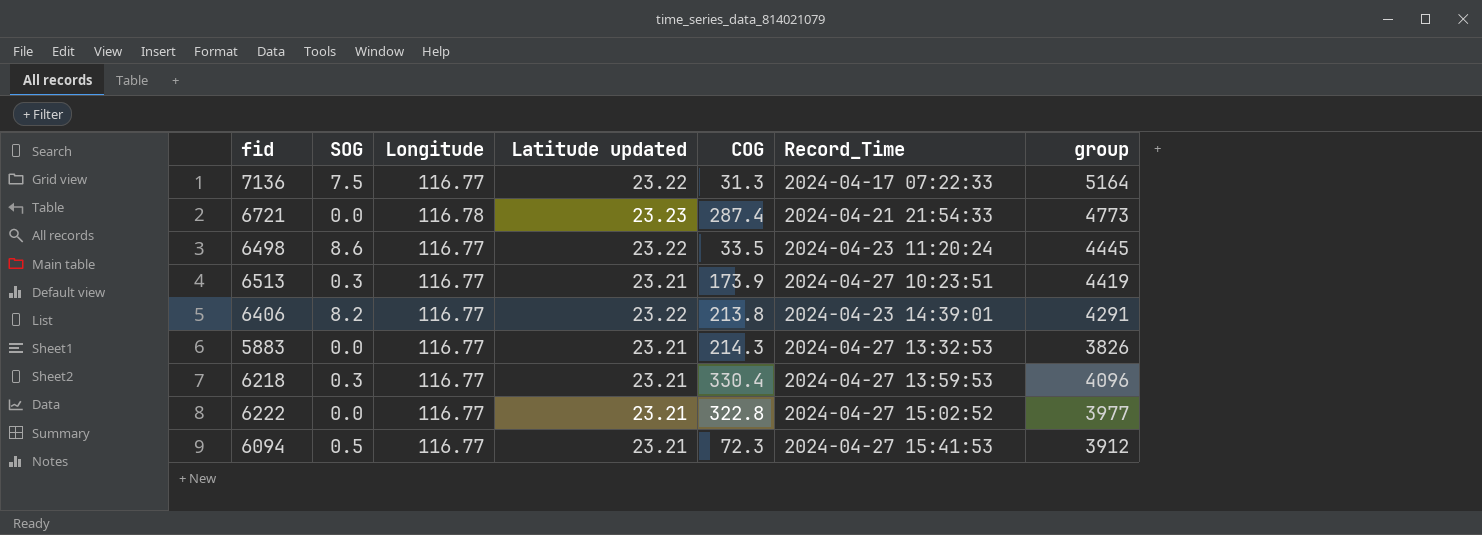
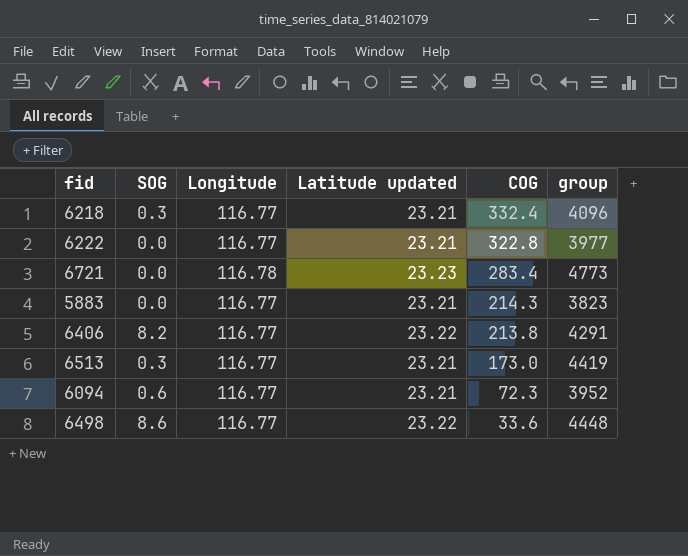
row order: none -> COG descending
column Record_Time | position: 6 -> none
row 7136: 7.5 | 116.77 | 23.22 | 31.3 | 2024-04-17 07:22:33 | 5164 -> none
6218 | COG: 330.4 -> 332.4
6721 | COG: 287.4 -> 283.4
5883 | group: 3826 -> 3823
6513 | COG: 173.9 -> 173.0
6094 | SOG: 0.5 -> 0.6
6094 | group: 3912 -> 3952
6498 | COG: 33.5 -> 33.6
6498 | group: 4445 -> 4448

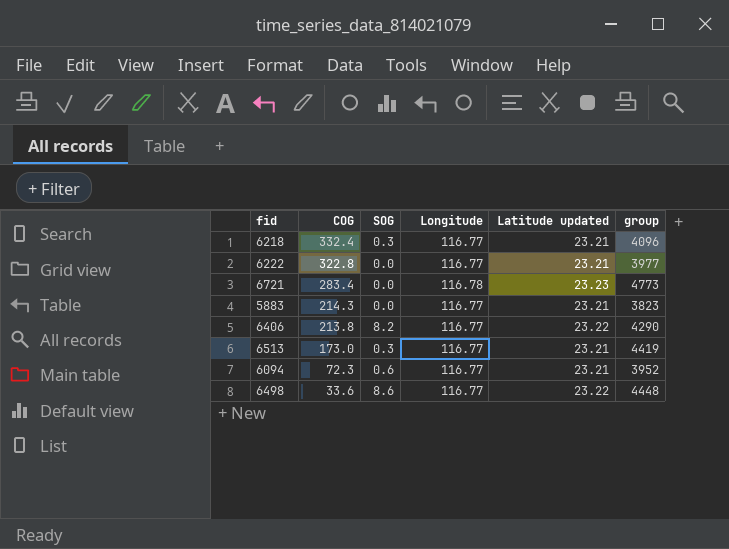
column COG | position: 5 -> 2
6406 | group: 4291 -> 4290

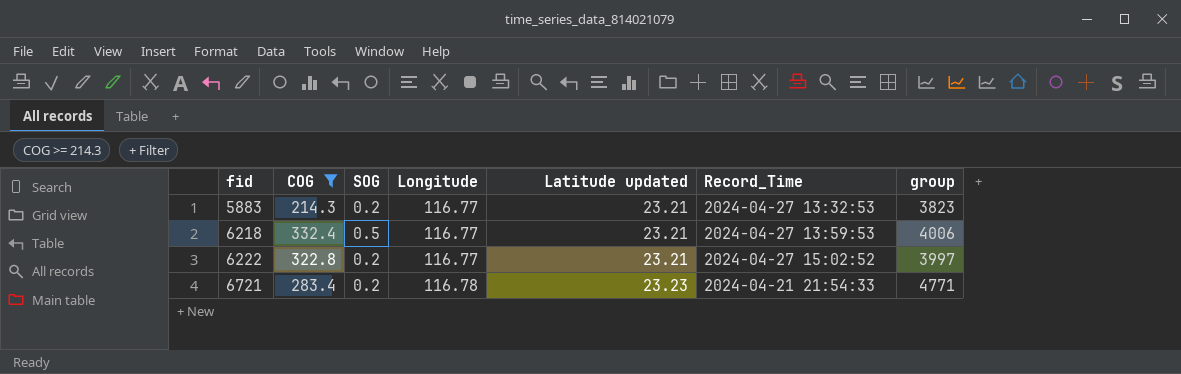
filter: none -> COG >= 214.3
row order: COG descending -> fid ascending
column Record_Time | position: none -> 6
5883 | SOG: 0.0 -> 0.2
6218 | SOG: 0.3 -> 0.5
6218 | group: 4096 -> 4006
6222 | SOG: 0.0 -> 0.2
6222 | group: 3977 -> 3997
6721 | SOG: 0.0 -> 0.2
6721 | group: 4773 -> 4771

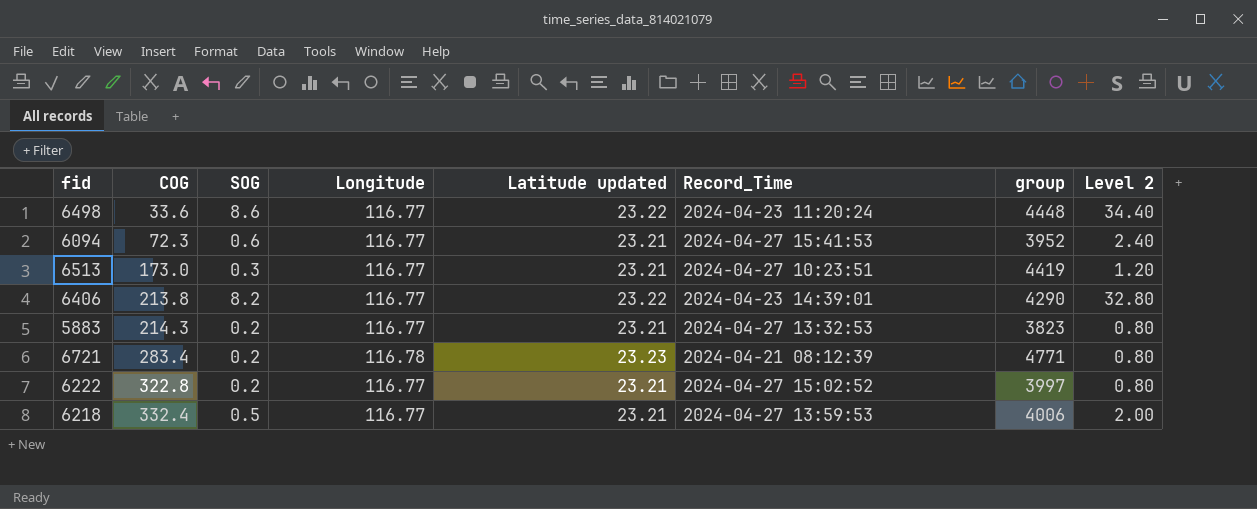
filter: COG >= 214.3 -> none
row order: fid ascending -> COG ascending
column Level 2 | formula: none -> [SOG] * 4
6721 | Record_Time: 2024-04-21 21:54:33 -> 2024-04-21 08:12:39

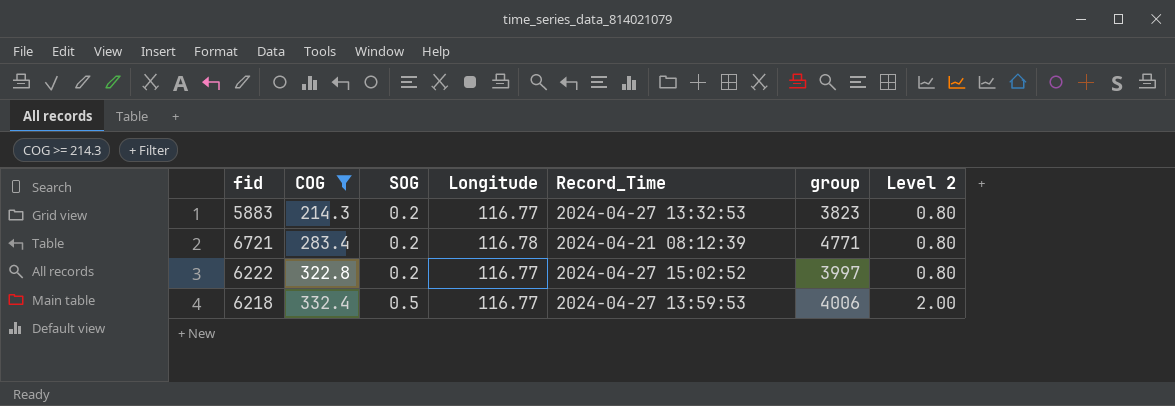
filter: none -> COG >= 214.3
column Latitude updated | position: 5 -> none

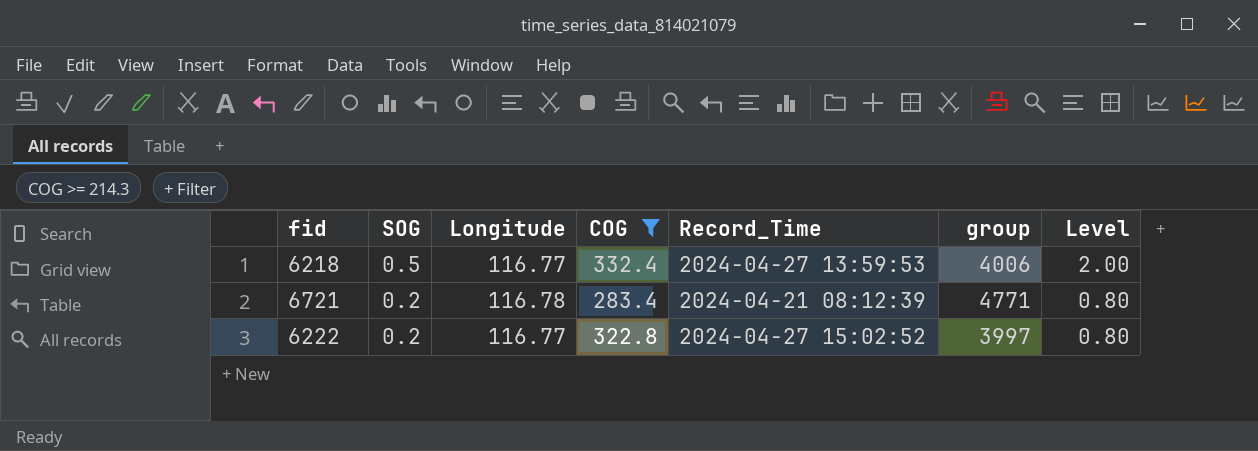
row order: COG ascending -> SOG descending
column COG | position: 2 -> 4
column name: Level 2 -> Level
row 5883: 214.3 | 0.2 | 116.77 | 2024-04-27 13:32:53 | 3823 | 0.80 -> none

